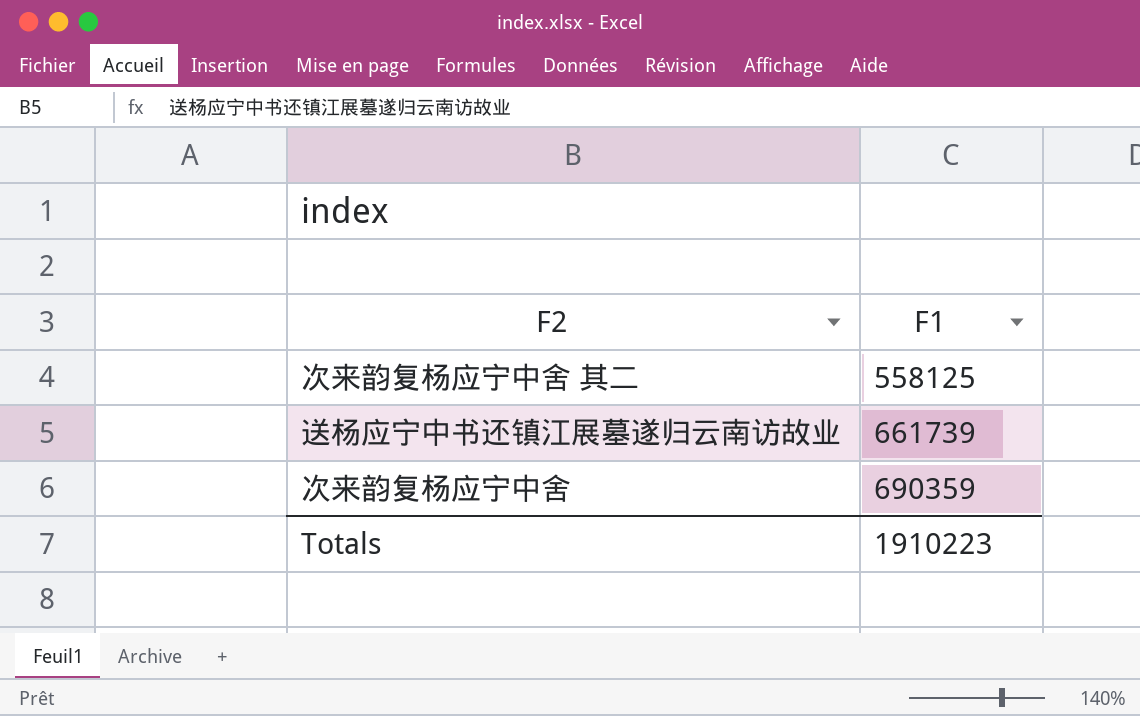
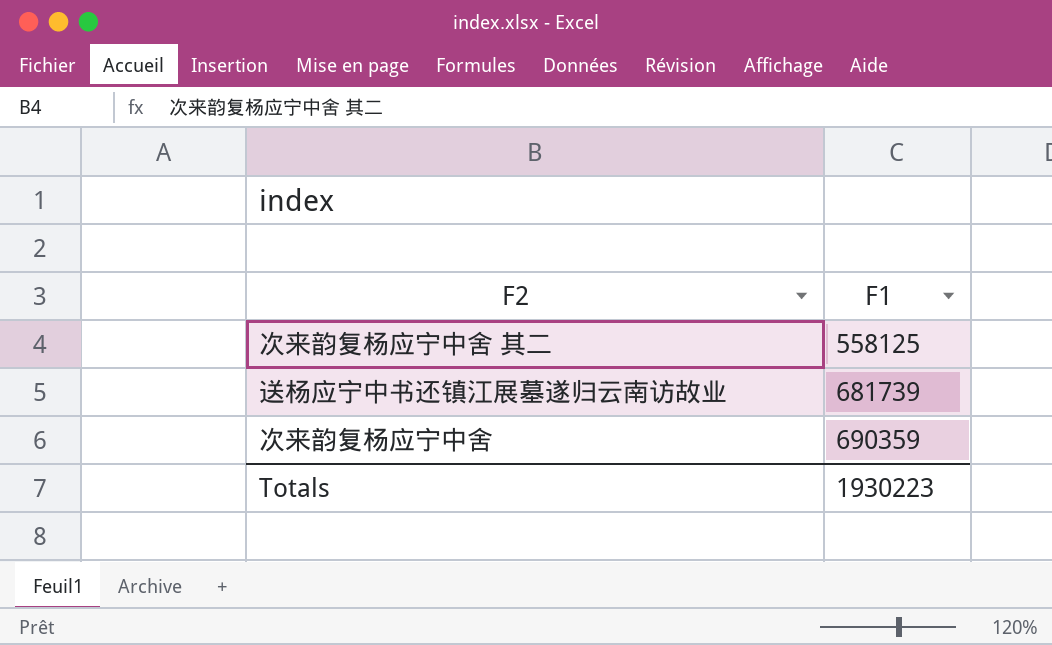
送杨应宁中书还镇江展墓遂归云南访故业 | F1: 661739 -> 681739
Totals | F1: 1910223 -> 1930223

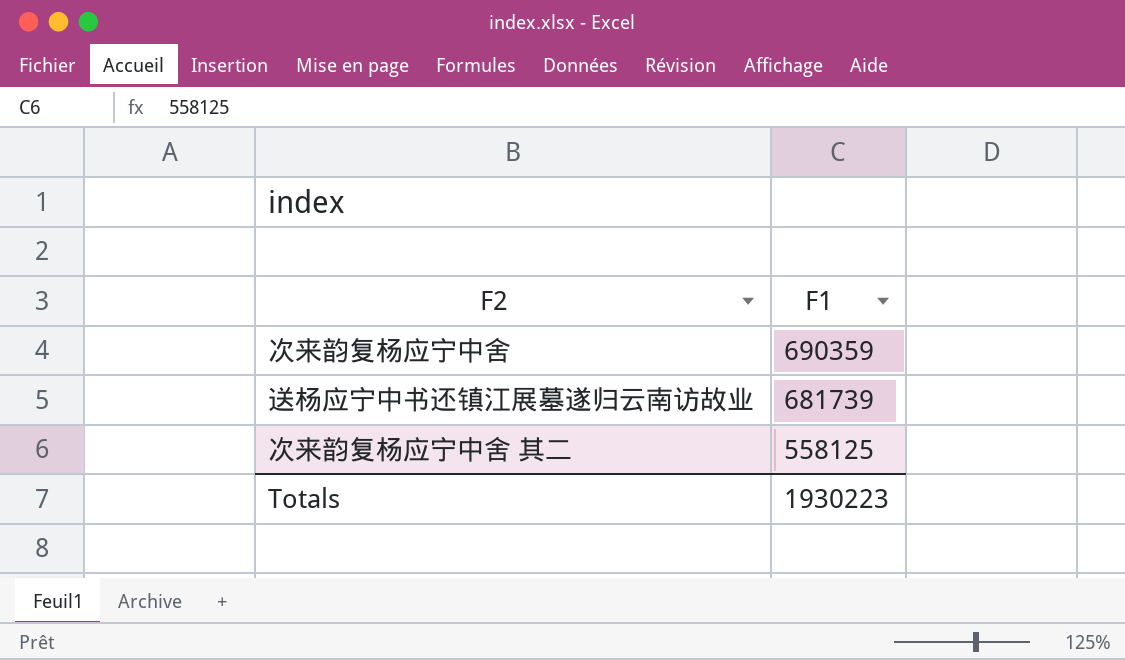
row order: F1 ascending -> F1 descending

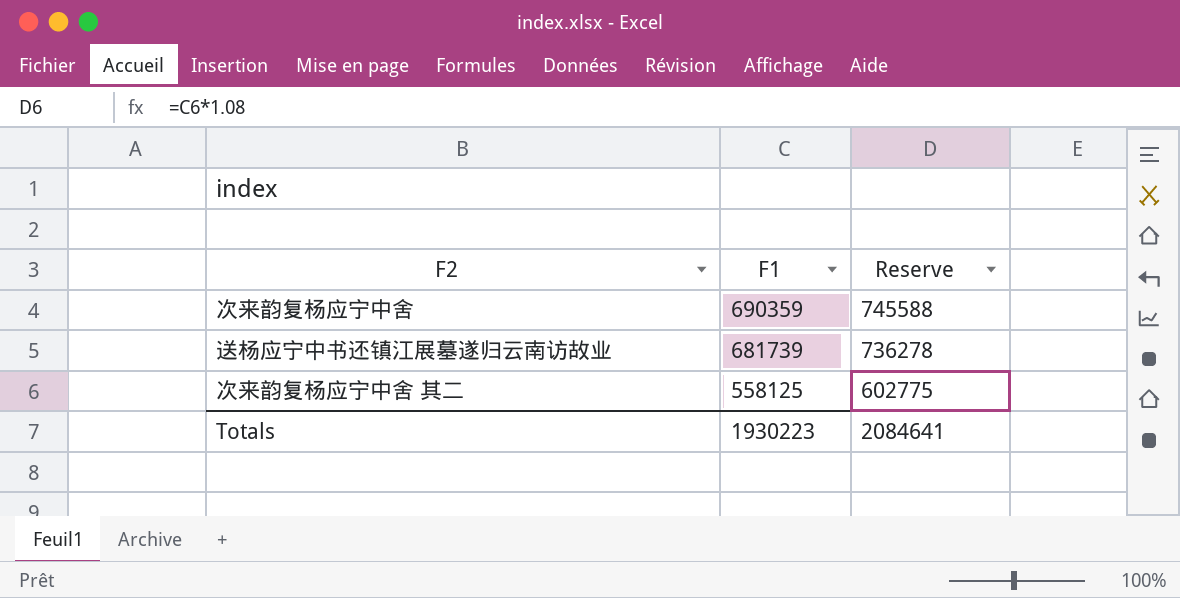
column Reserve | formula: none -> [F1] * 1.08

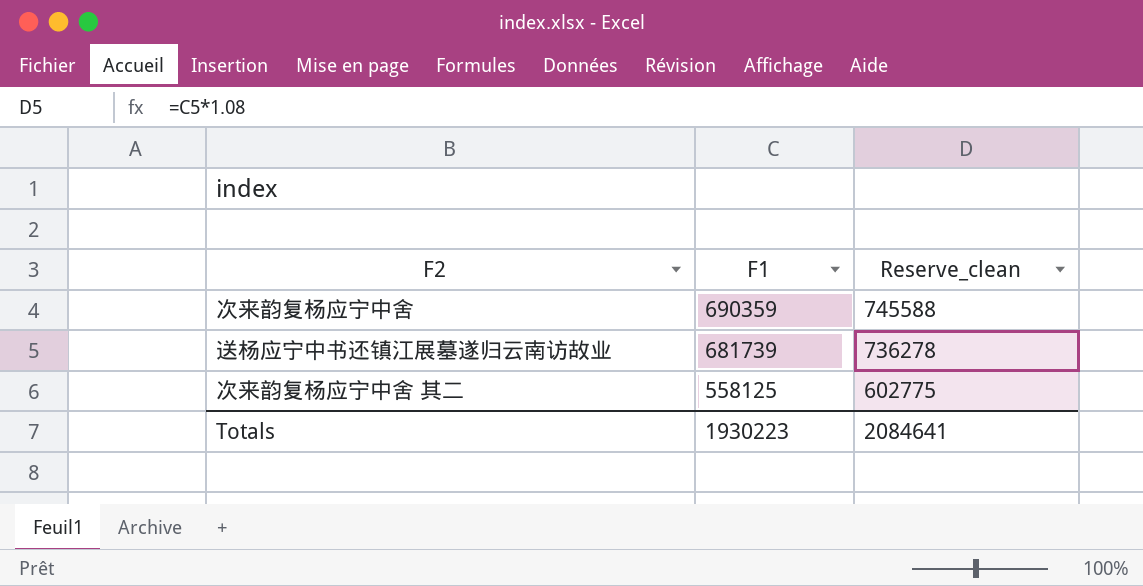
column name: Reserve -> Reserve_clean

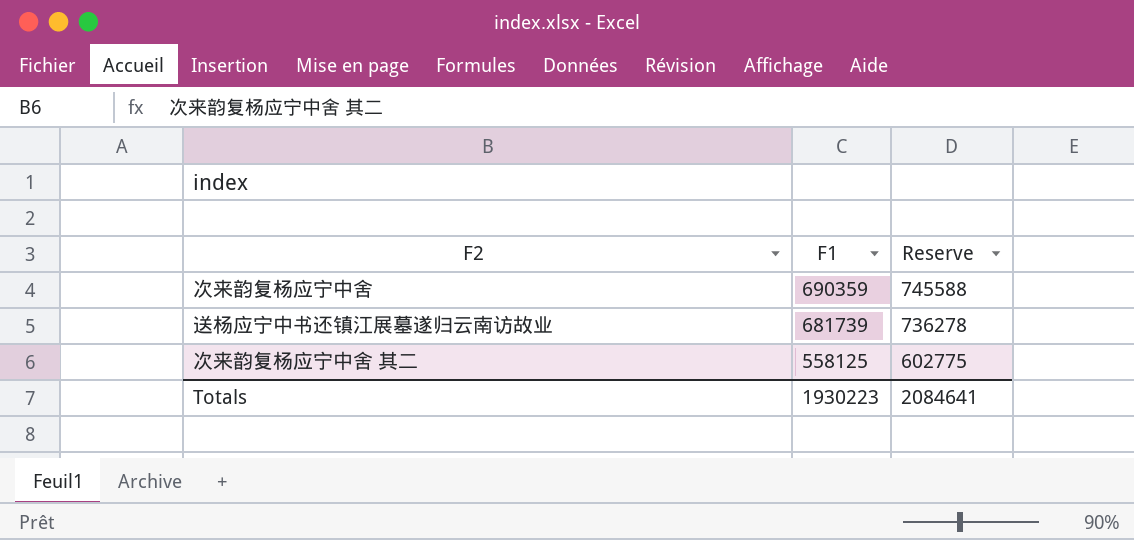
column name: Reserve_clean -> Reserve

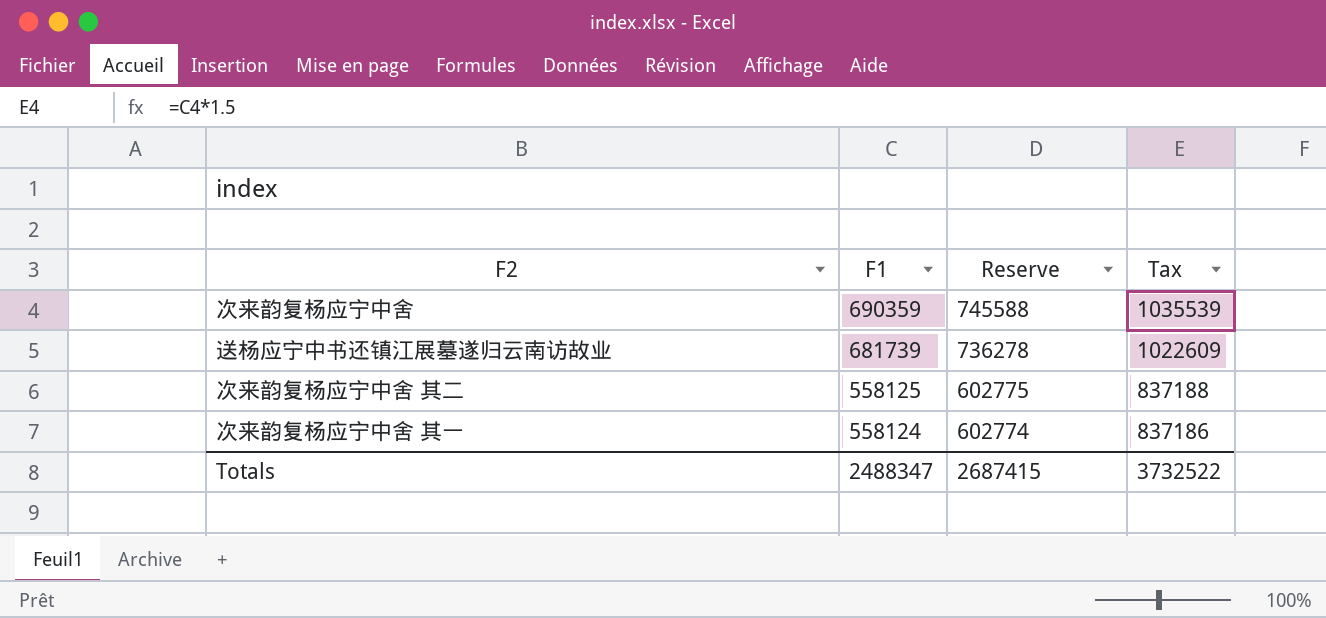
column Tax | formula: none -> [F1] * 1.5
row 次来韵复杨应宁中舍 其一: none -> 558124 | 602774 | 837186
Totals | F1: 1930223 -> 2488347
Totals | Reserve: 2084641 -> 2687415

